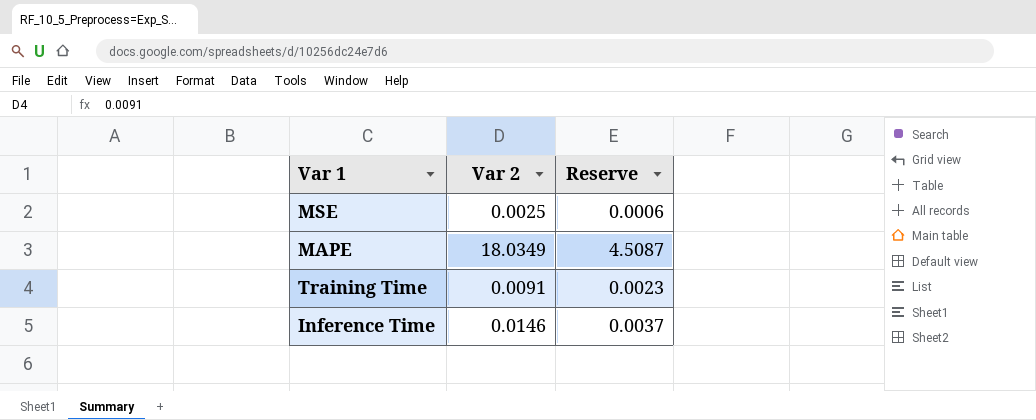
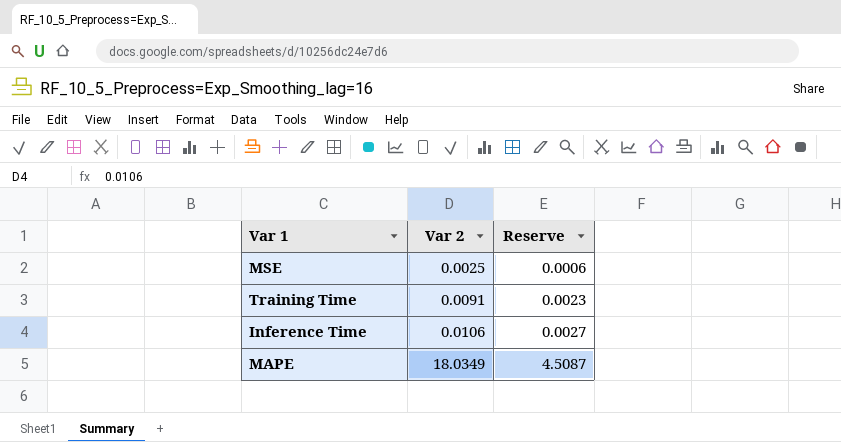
row order: none -> Var 2 ascending
Inference Time | Var 2: 0.0146 -> 0.0106
Inference Time | Reserve: 0.0037 -> 0.0027

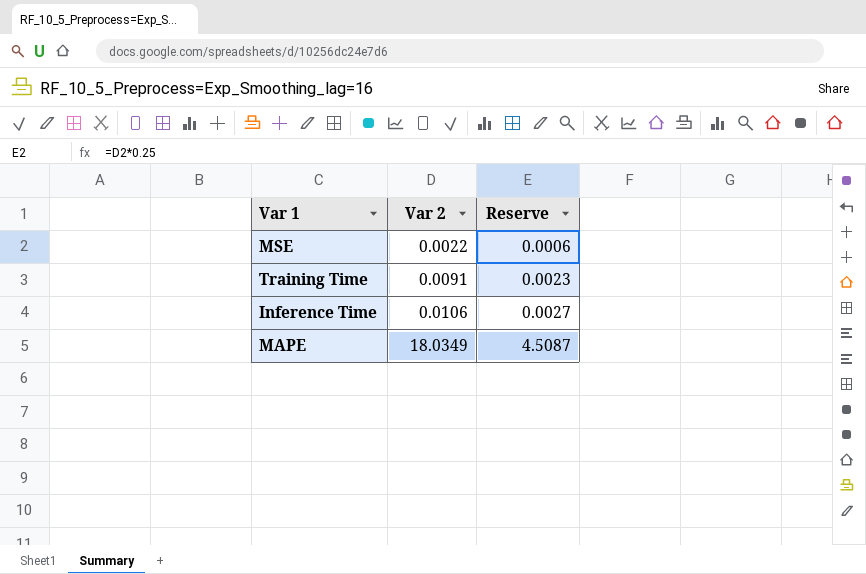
MSE | Var 2: 0.0025 -> 0.0022

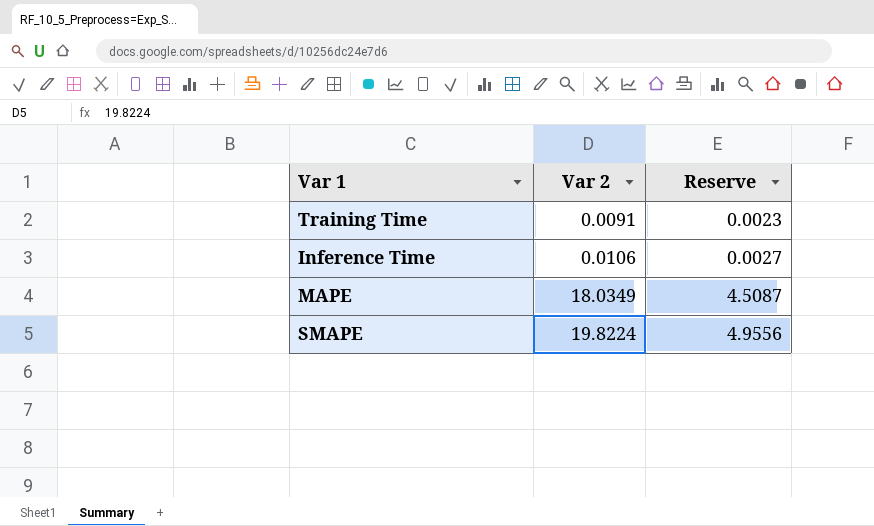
row MSE: 0.0022 | 0.0006 -> none
row SMAPE: none -> 19.8224 | 4.9556

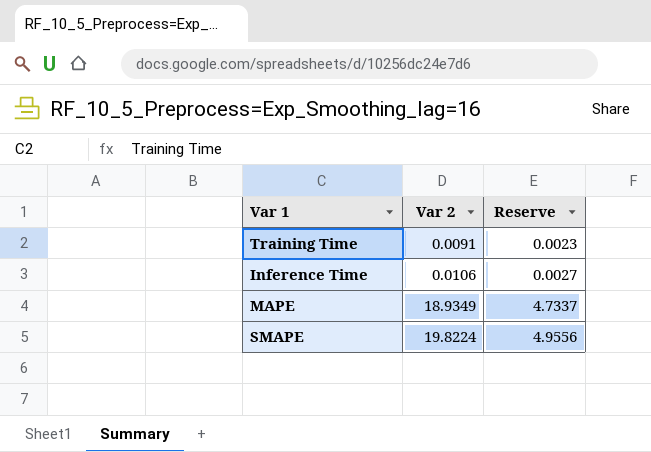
MAPE | Var 2: 18.0349 -> 18.9349
MAPE | Reserve: 4.5087 -> 4.7337

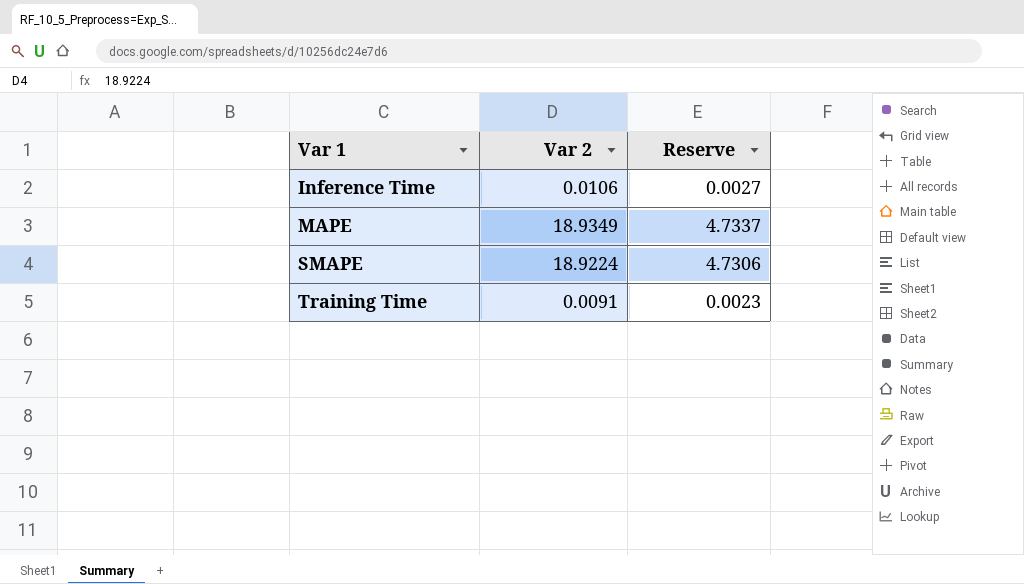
row order: Var 2 ascending -> Var 1 ascending
SMAPE | Var 2: 19.8224 -> 18.9224
SMAPE | Reserve: 4.9556 -> 4.7306

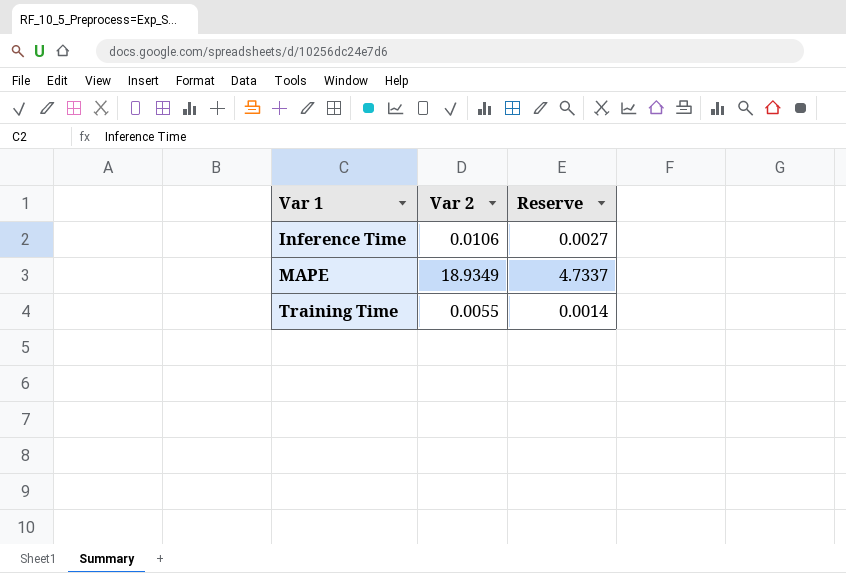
row SMAPE: 18.9224 | 4.7306 -> none
Training Time | Var 2: 0.0091 -> 0.0055
Training Time | Reserve: 0.0023 -> 0.0014

